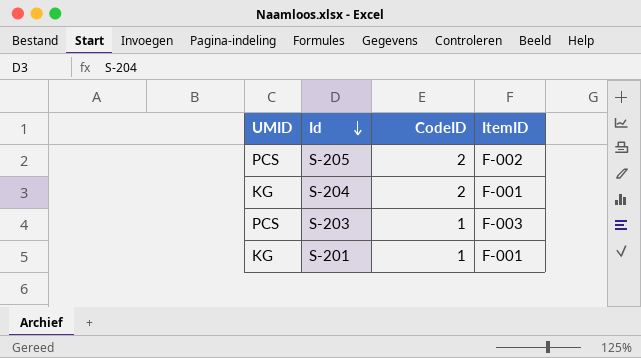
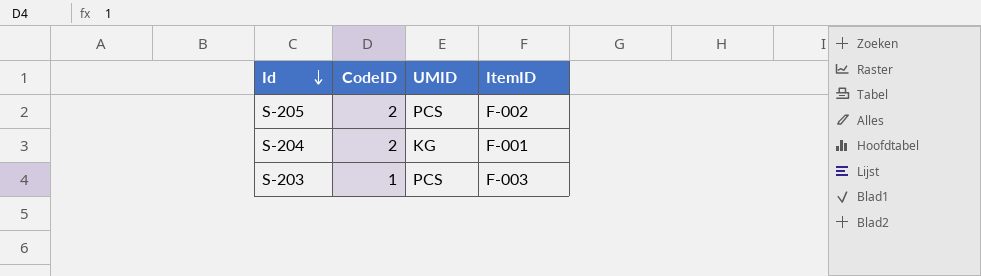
column UMID | position: 1 -> 3
row S-201: KG | 1 | F-001 -> none

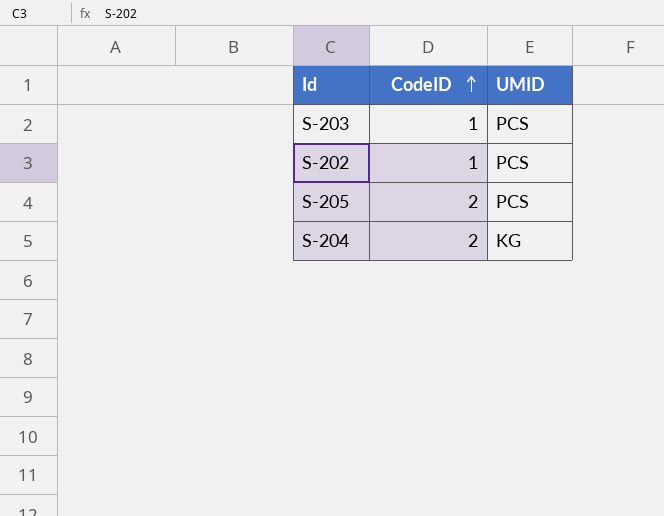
row order: Id descending -> CodeID ascending
column ItemID | position: 4 -> none
row S-202: none -> 1 | PCS

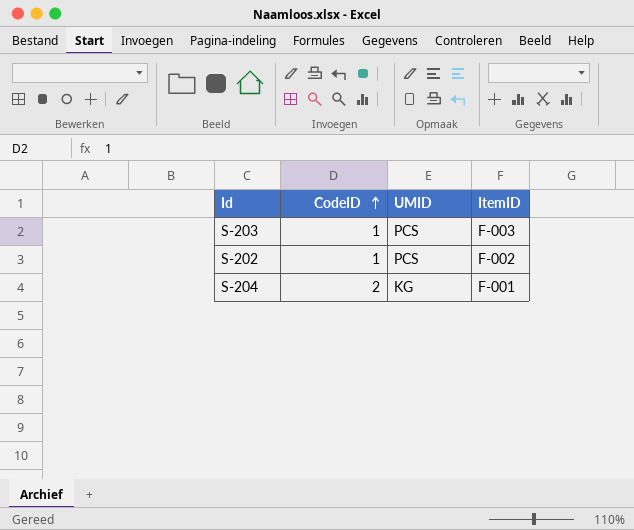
column ItemID | position: none -> 4
row S-205: 2 | PCS -> none

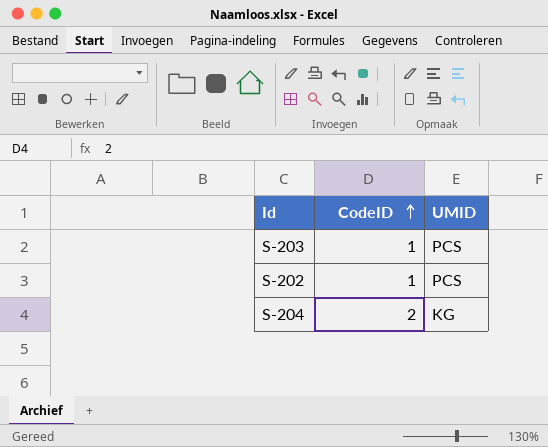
column ItemID | position: 4 -> none

